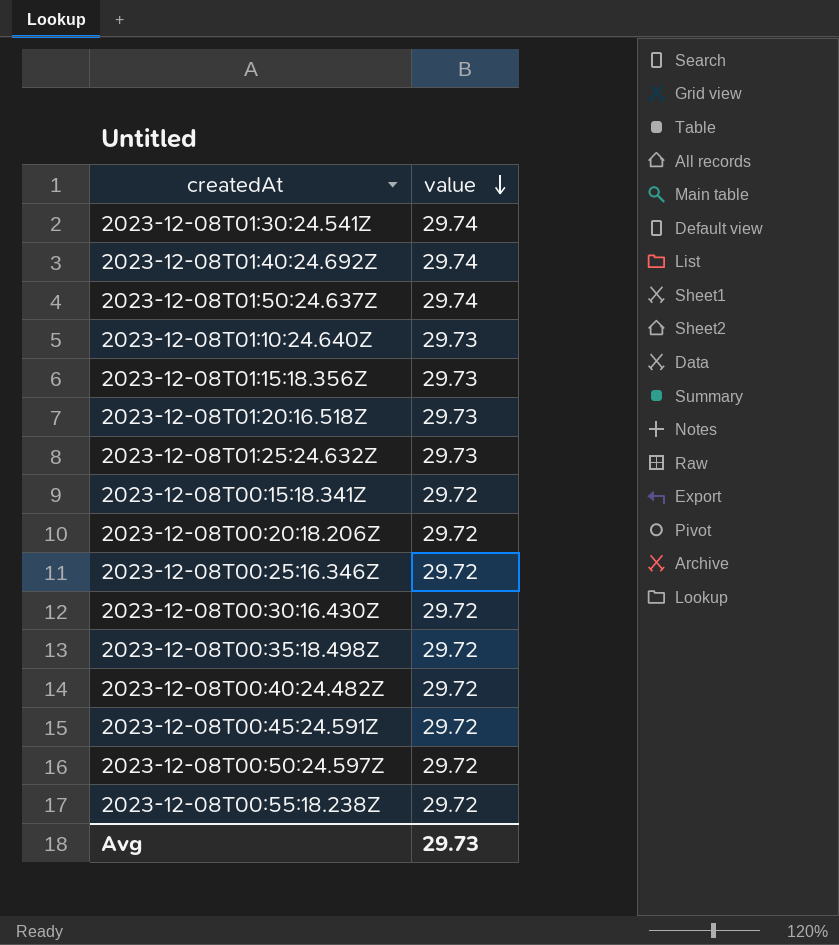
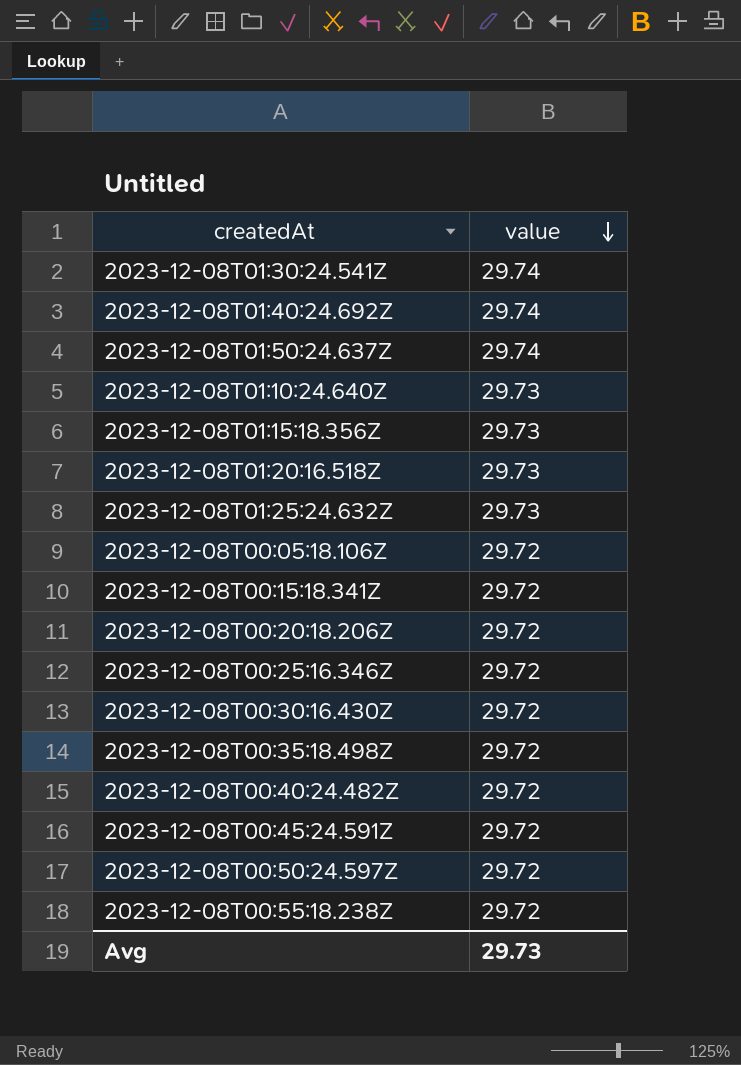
row 2023-12-08T00:05:18.106Z: none -> 29.72

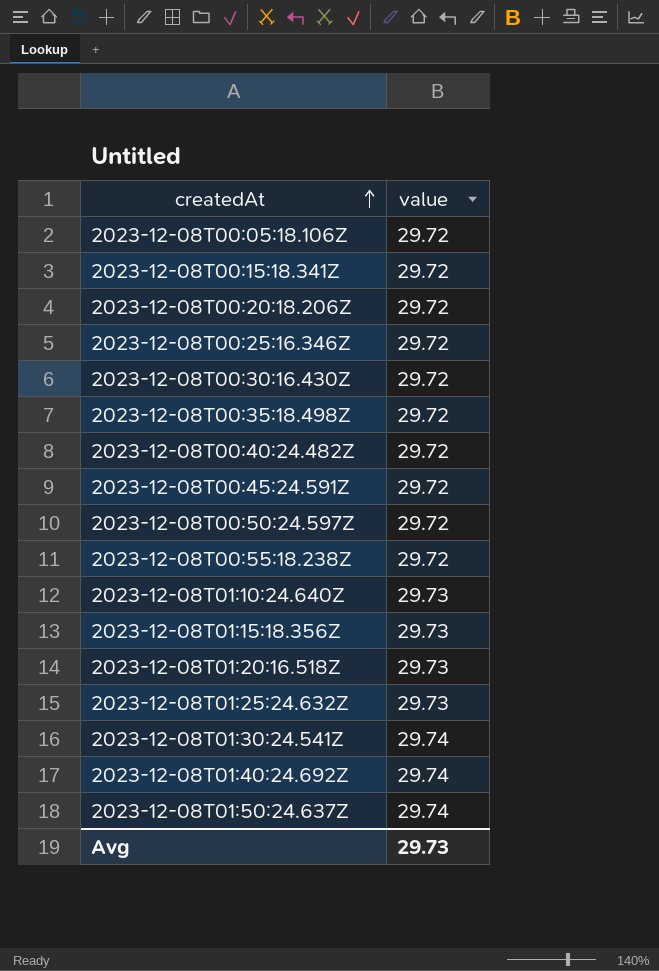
row order: value descending -> createdAt ascending

